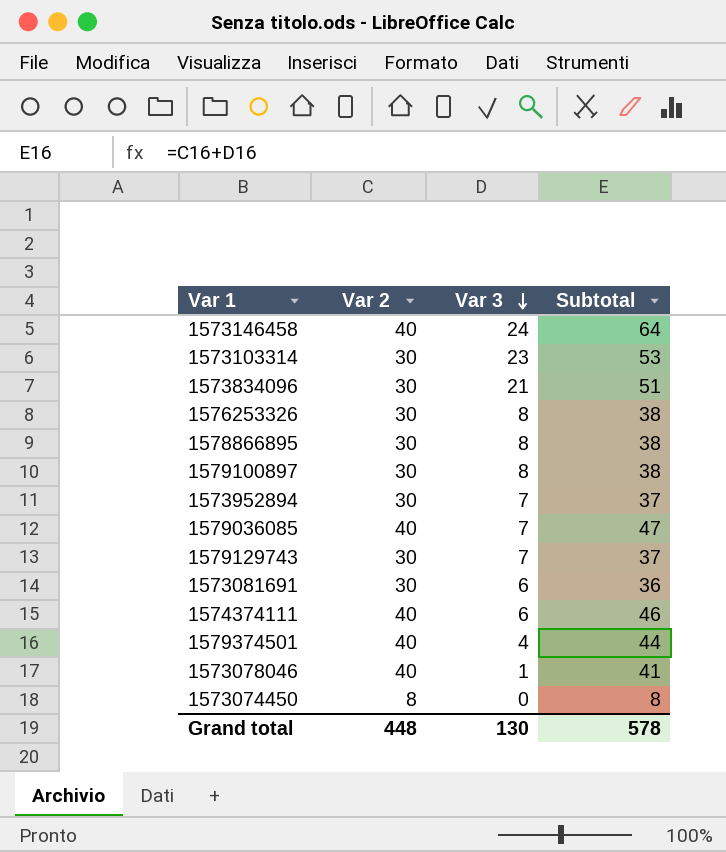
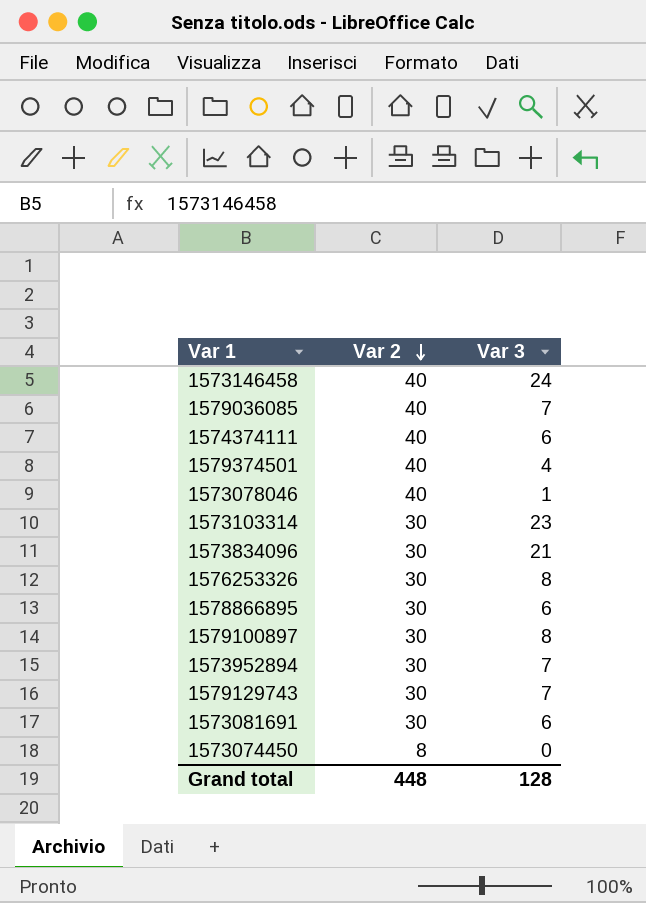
row order: Var 3 descending -> Var 2 descending
column Subtotal | formula: [Var 2] + [Var 3] -> none
1578866895 | Var 3: 8 -> 6
Grand total | Var 3: 130 -> 128

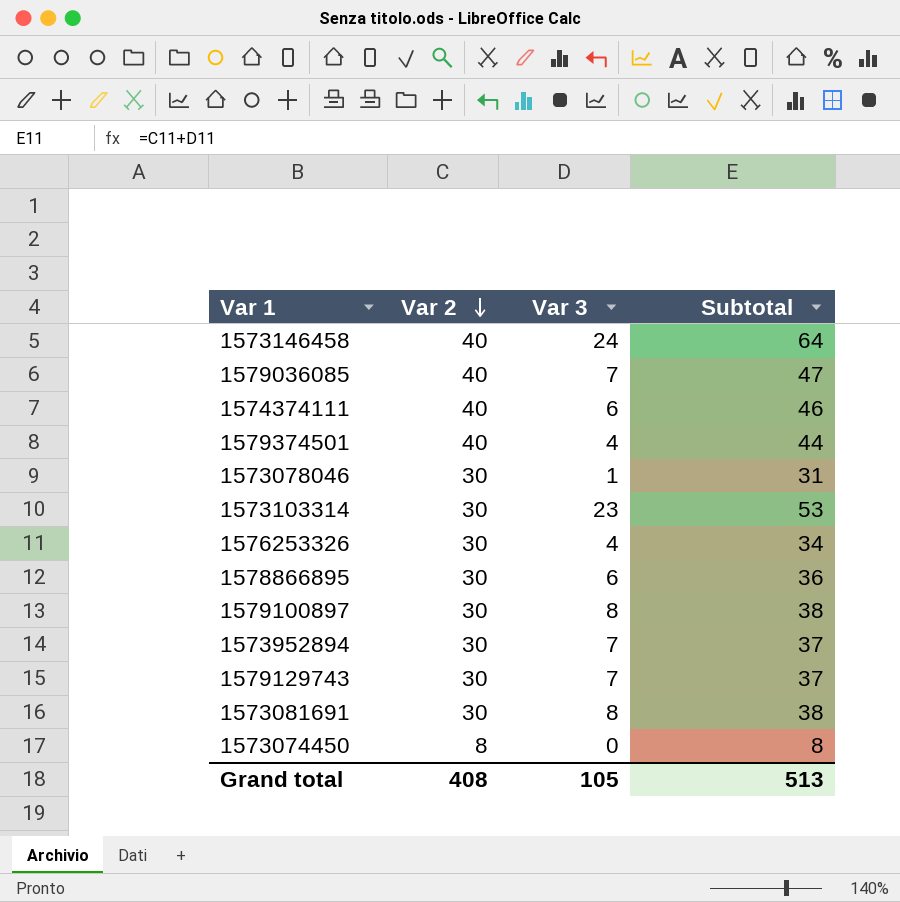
column Subtotal | formula: none -> [Var 2] + [Var 3]
row 1573834096: 30 | 21 -> none
1573078046 | Var 2: 40 -> 30
1576253326 | Var 3: 8 -> 4
1573081691 | Var 3: 6 -> 8
Grand total | Var 2: 448 -> 408
Grand total | Var 3: 128 -> 105

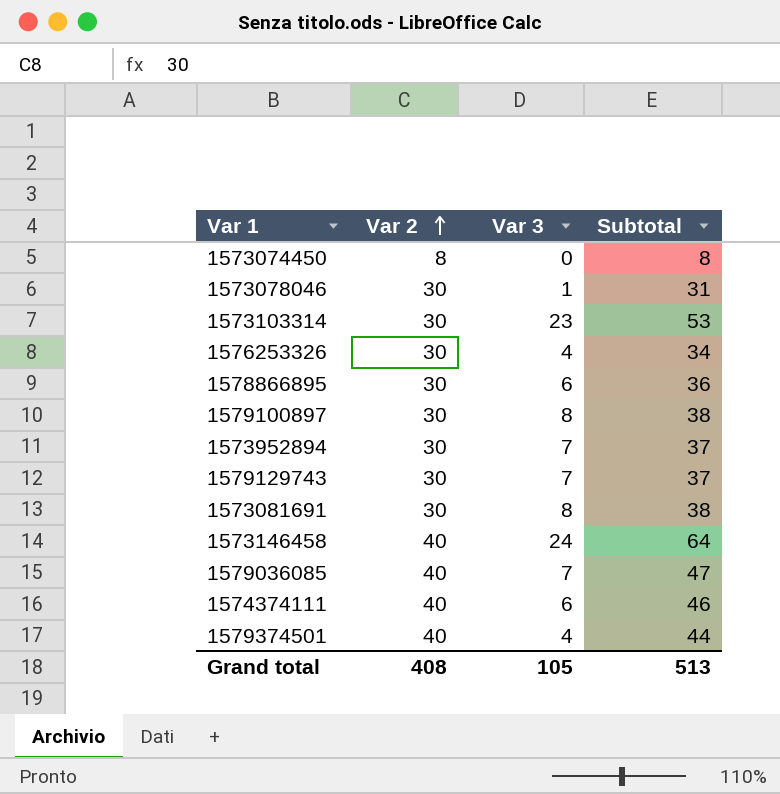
row order: Var 2 descending -> Var 2 ascending

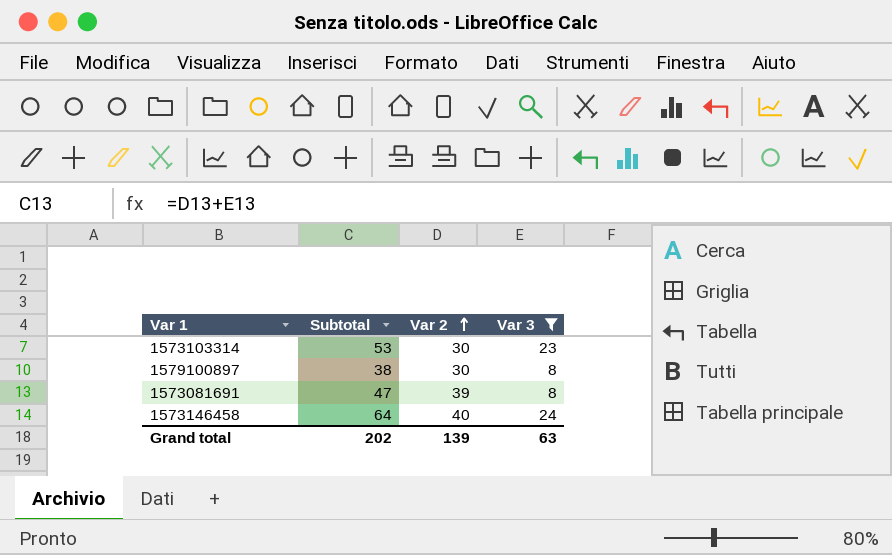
filter: none -> Var 3 >= 8
column Subtotal | position: 4 -> 2
1573081691 | Subtotal: 38 -> 47
1573081691 | Var 2: 30 -> 39
Grand total | Subtotal: 513 -> 202
Grand total | Var 2: 408 -> 139
Grand total | Var 3: 105 -> 63

